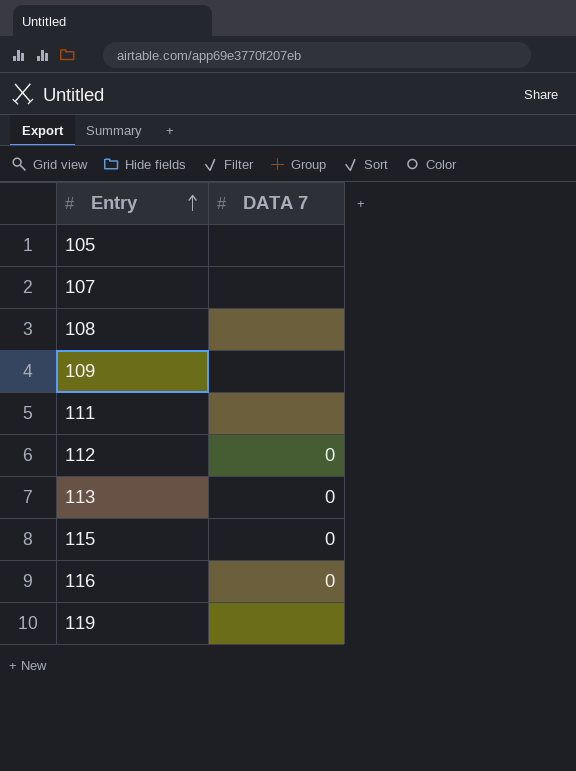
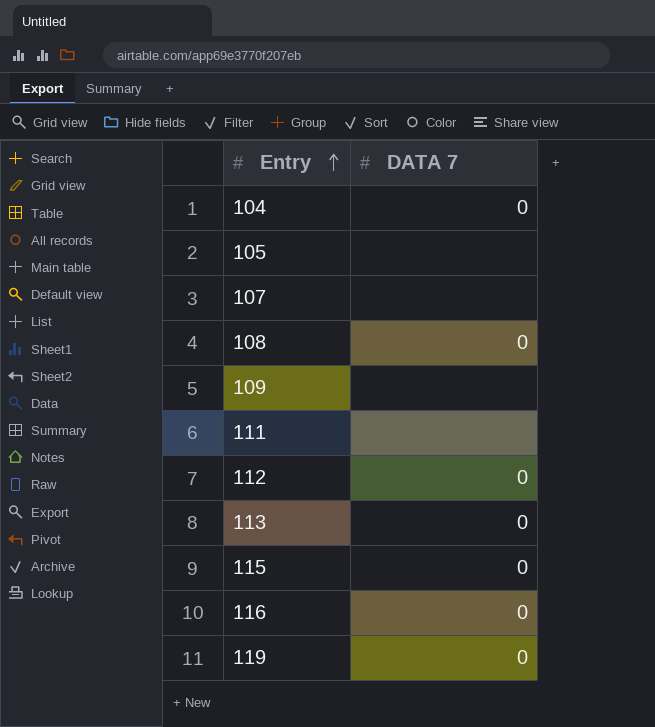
row 104: none -> 0
108 | DATA 7: none -> 0
119 | DATA 7: none -> 0

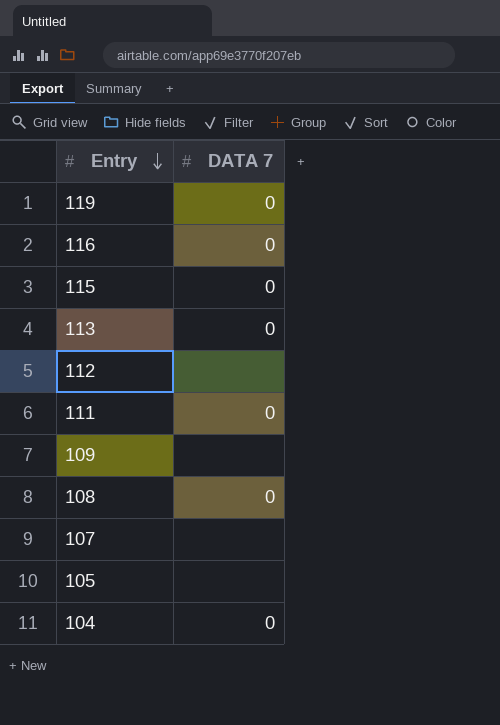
row order: Entry ascending -> Entry descending
112 | DATA 7: 0 -> none
111 | DATA 7: none -> 0

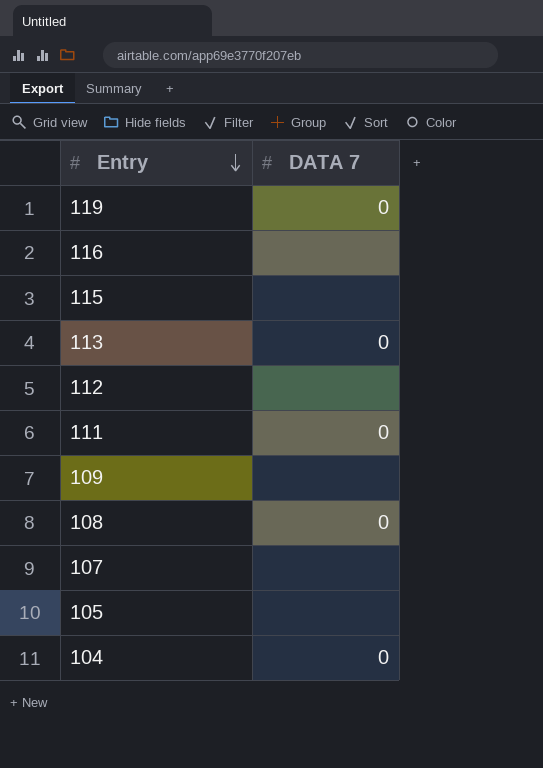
116 | DATA 7: 0 -> none
115 | DATA 7: 0 -> none

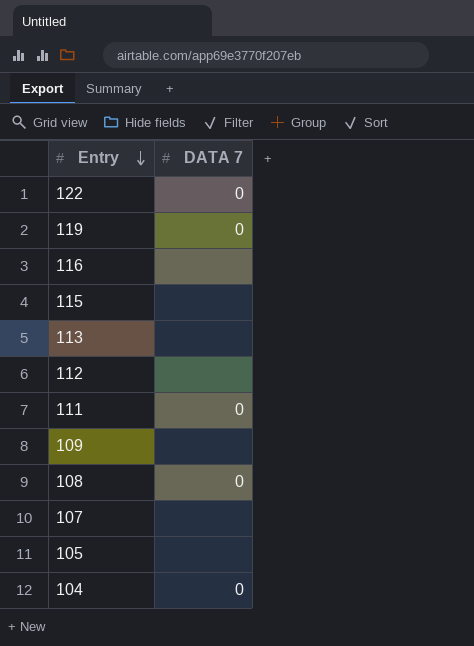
row 122: none -> 0
113 | DATA 7: 0 -> none

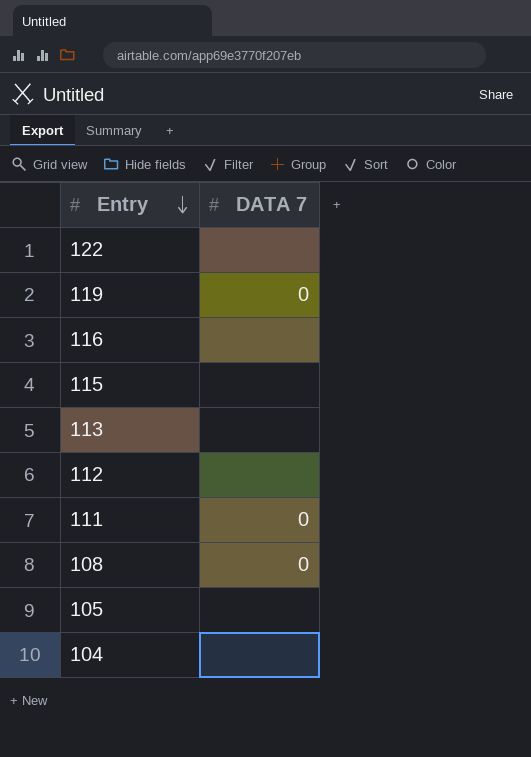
row 109: none -> none
row 107: none -> none
122 | DATA 7: 0 -> none
104 | DATA 7: 0 -> none

